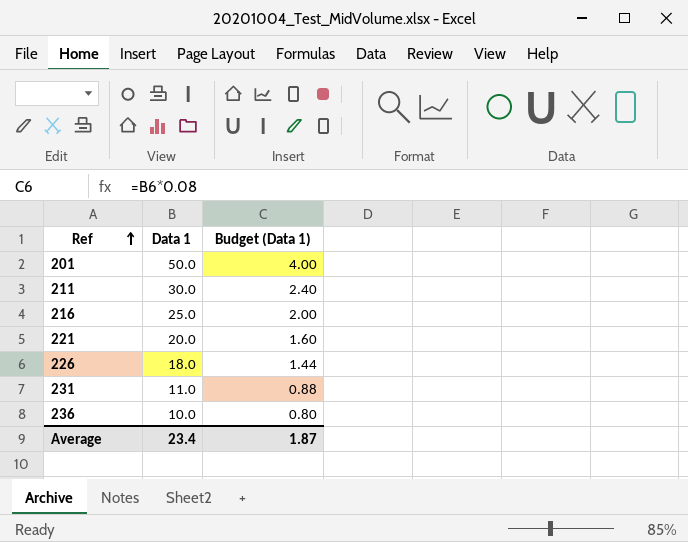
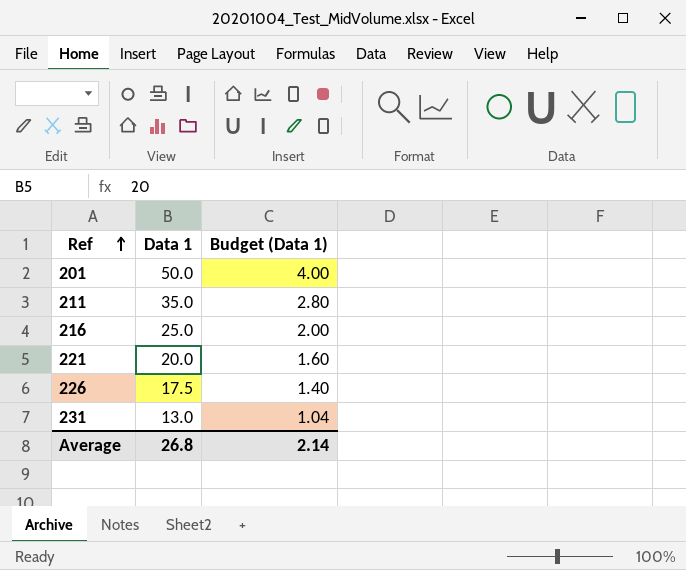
row 236: 10.0 | 0.80 -> none
211 | Data 1: 30.0 -> 35.0
211 | Budget (Data 1): 2.40 -> 2.80
226 | Data 1: 18.0 -> 17.5
226 | Budget (Data 1): 1.44 -> 1.40
231 | Data 1: 11.0 -> 13.0
231 | Budget (Data 1): 0.88 -> 1.04
Average | Data 1: 23.4 -> 26.8
Average | Budget (Data 1): 1.87 -> 2.14

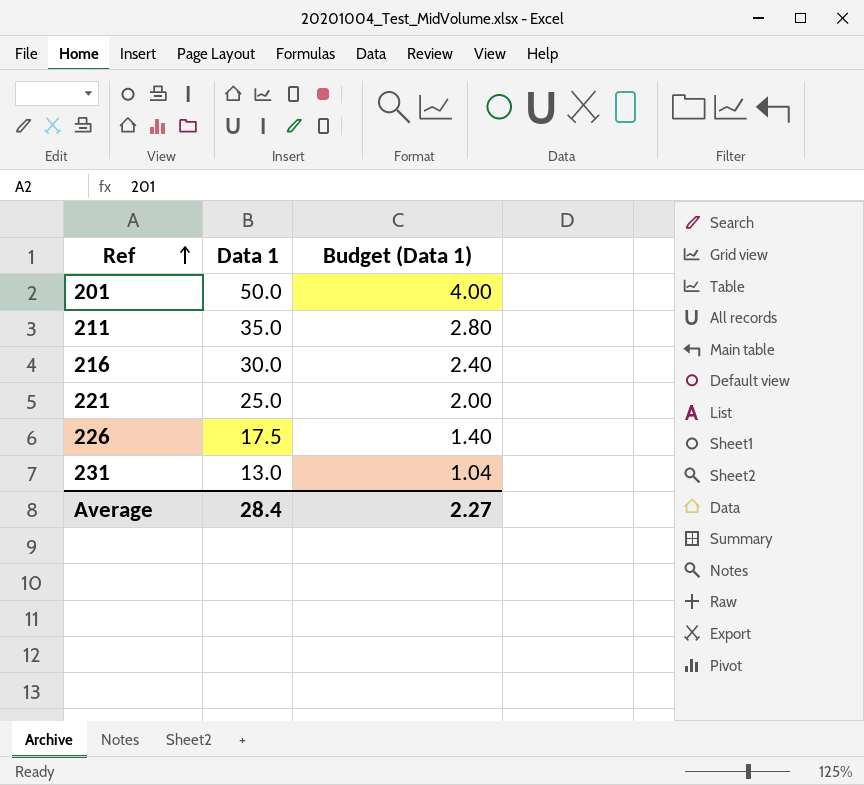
216 | Data 1: 25.0 -> 30.0
216 | Budget (Data 1): 2.00 -> 2.40
221 | Data 1: 20.0 -> 25.0
221 | Budget (Data 1): 1.60 -> 2.00
Average | Data 1: 26.8 -> 28.4
Average | Budget (Data 1): 2.14 -> 2.27

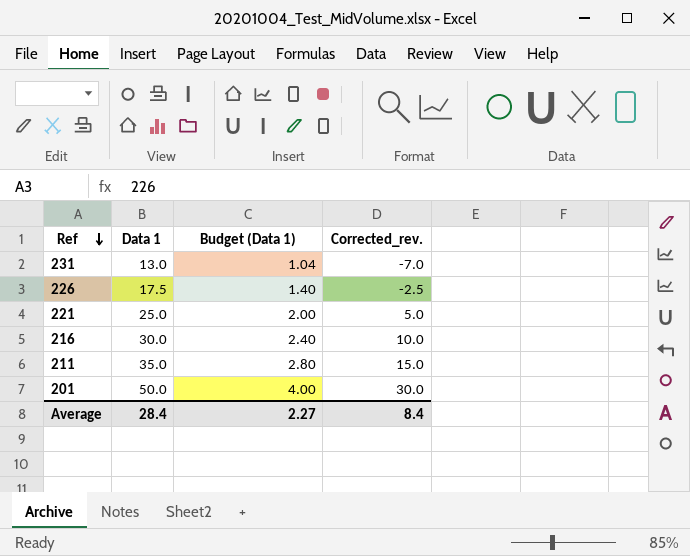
row order: Ref ascending -> Ref descending
column Corrected_rev. | formula: none -> [Data 1] - 20

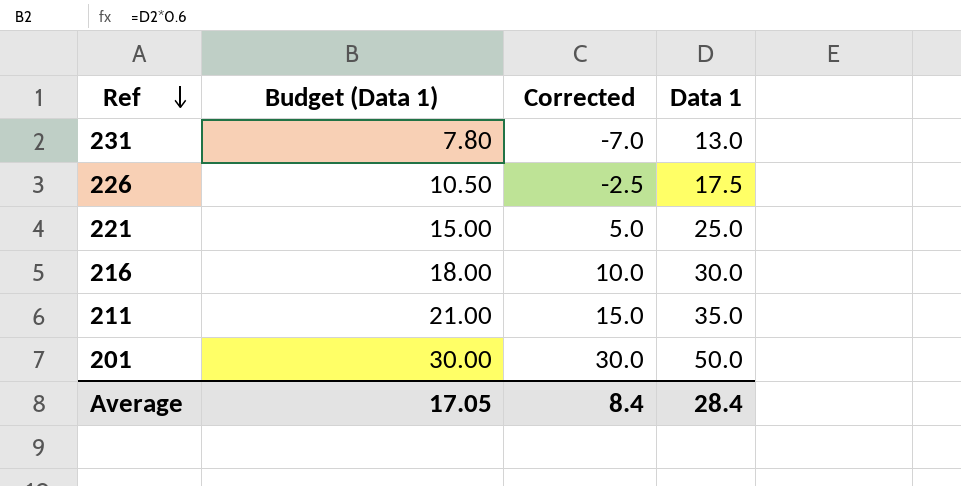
column Budget (Data 1) | formula: [Data 1] * 0.08 -> [Data 1] * 0.6
column name: Corrected_rev. -> Corrected
column Data 1 | position: 2 -> 4
Average | Budget (Data 1): 2.27 -> 17.05

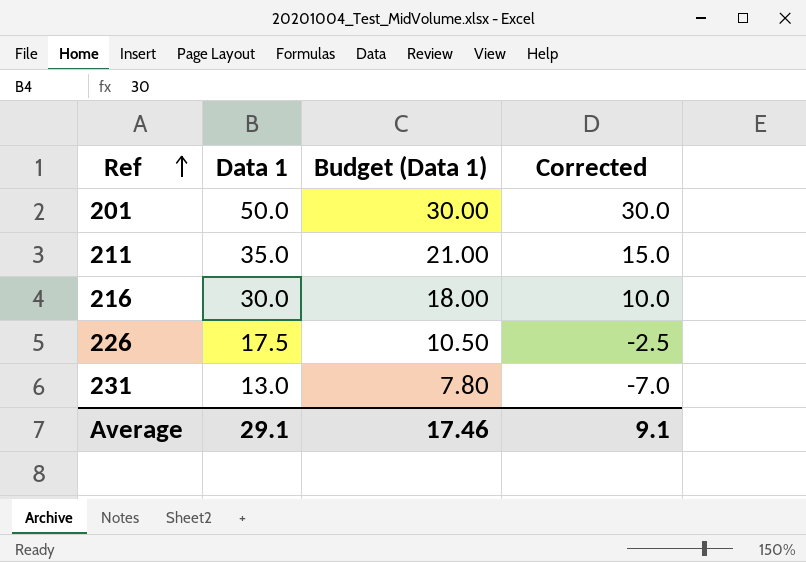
row order: Ref descending -> Ref ascending
column Data 1 | position: 4 -> 2
row 221: 15.00 | 5.0 | 25.0 -> none
Average | Data 1: 28.4 -> 29.1
Average | Budget (Data 1): 17.05 -> 17.46
Average | Corrected: 8.4 -> 9.1

